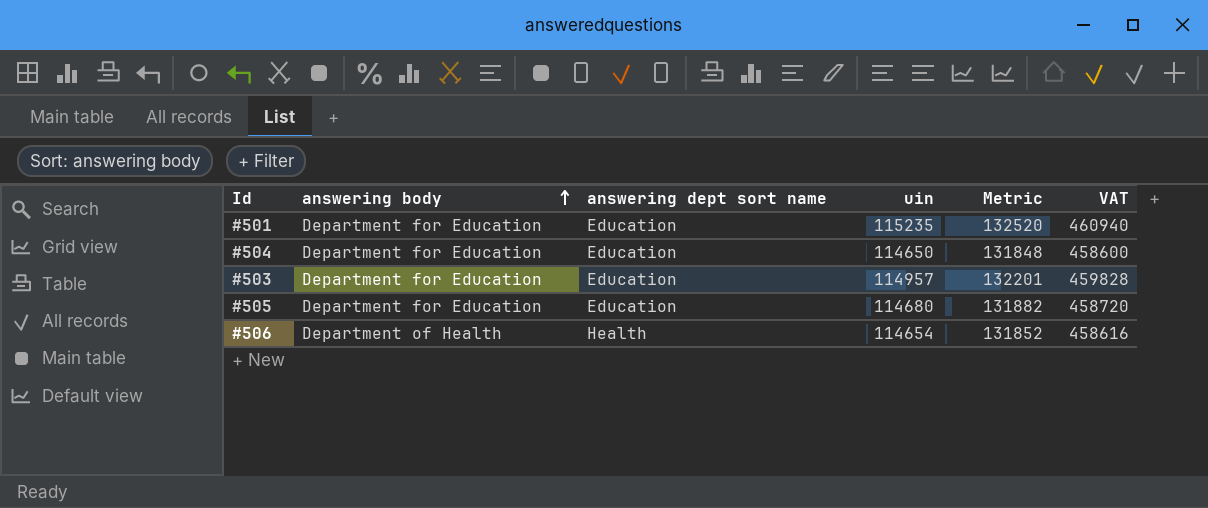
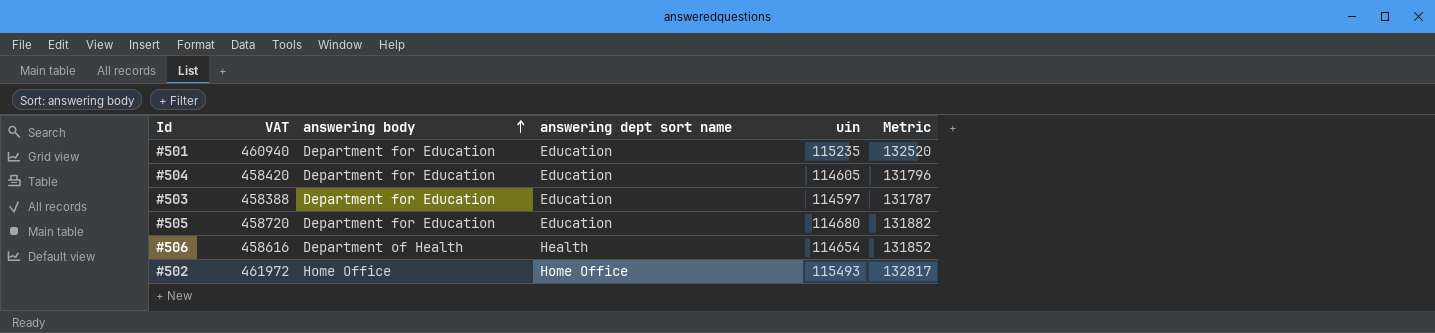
column VAT | position: 6 -> 2
#504 | VAT: 458600 -> 458420
#504 | uin: 114650 -> 114605
#504 | Metric: 131848 -> 131796
#503 | VAT: 459828 -> 458388
#503 | uin: 114957 -> 114597
#503 | Metric: 132201 -> 131787
row #502: none -> 461972 | Home Office | Home Office | 115493 | 132817

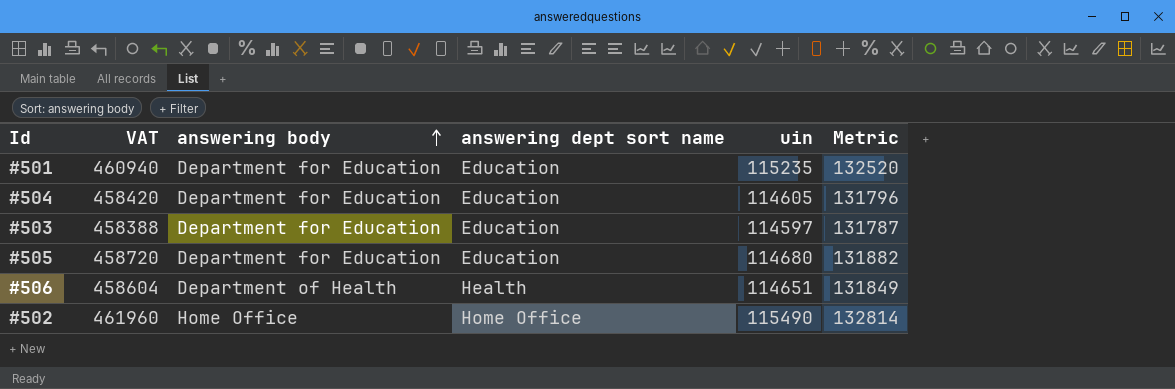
#506 | VAT: 458616 -> 458604
#506 | uin: 114654 -> 114651
#506 | Metric: 131852 -> 131849
#502 | VAT: 461972 -> 461960
#502 | uin: 115493 -> 115490
#502 | Metric: 132817 -> 132814

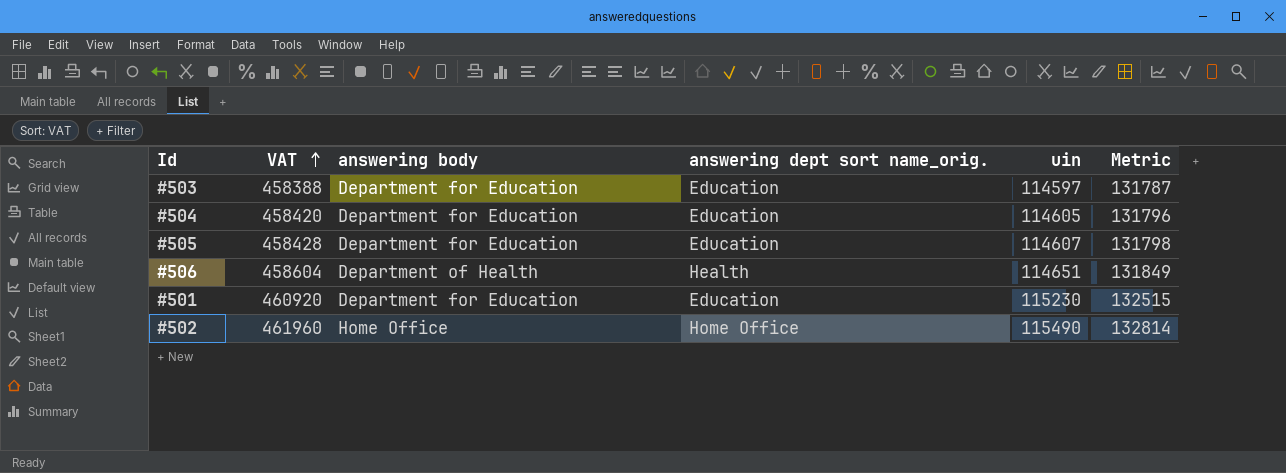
row order: answering body ascending -> VAT ascending
column name: answering dept sort name -> answering dept sort name_orig.
#505 | VAT: 458720 -> 458428
#505 | uin: 114680 -> 114607
#505 | Metric: 131882 -> 131798
#501 | VAT: 460940 -> 460920
#501 | uin: 115235 -> 115230
#501 | Metric: 132520 -> 132515

